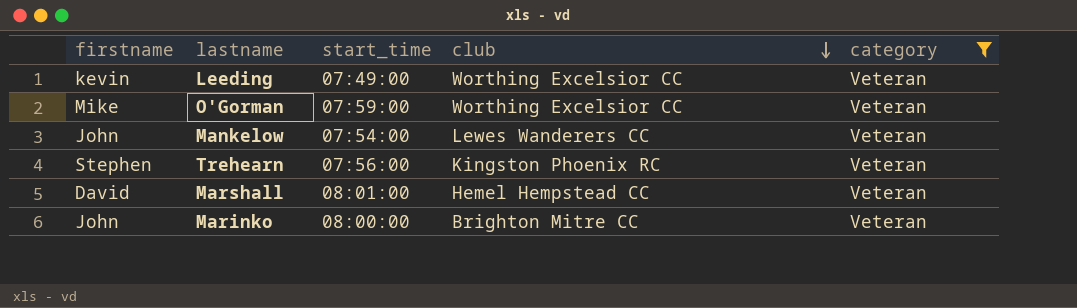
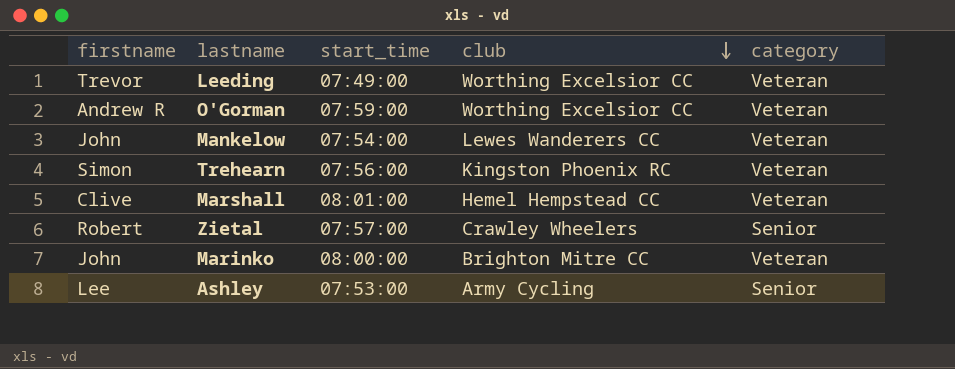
filter: category = Veteran -> none
Leeding | firstname: kevin -> Trevor
O'Gorman | firstname: Mike -> Andrew R
Trehearn | firstname: Stephen -> Simon
Marshall | firstname: David -> Clive

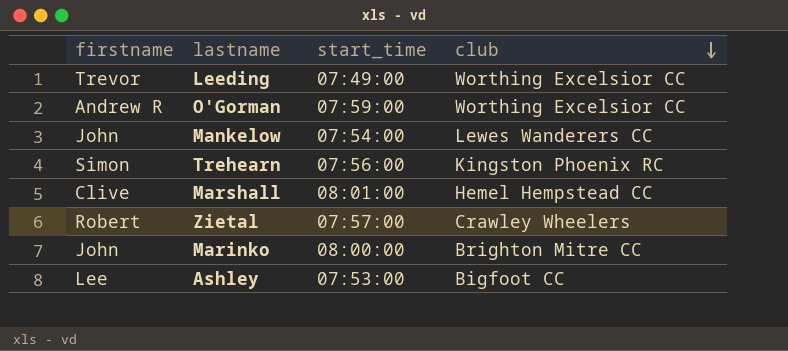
column category | position: 5 -> none
Ashley | club: Army Cycling -> Bigfoot CC

